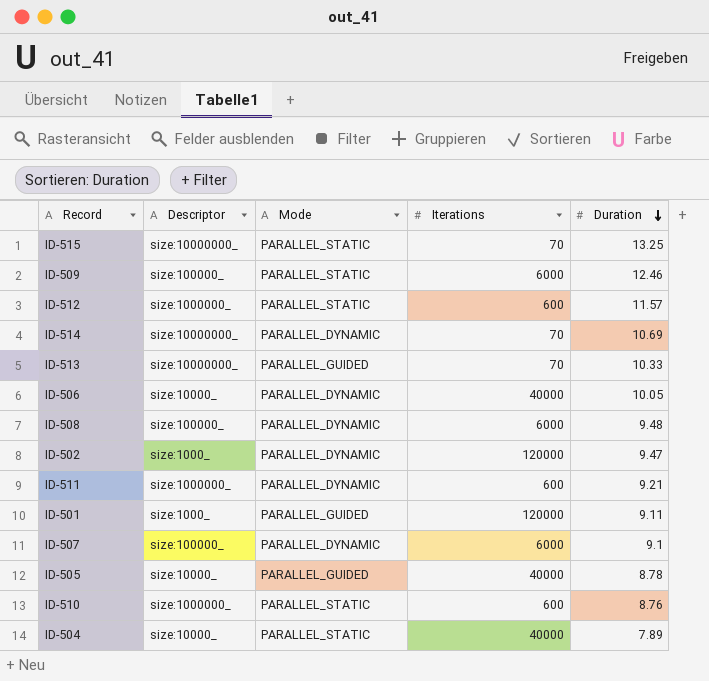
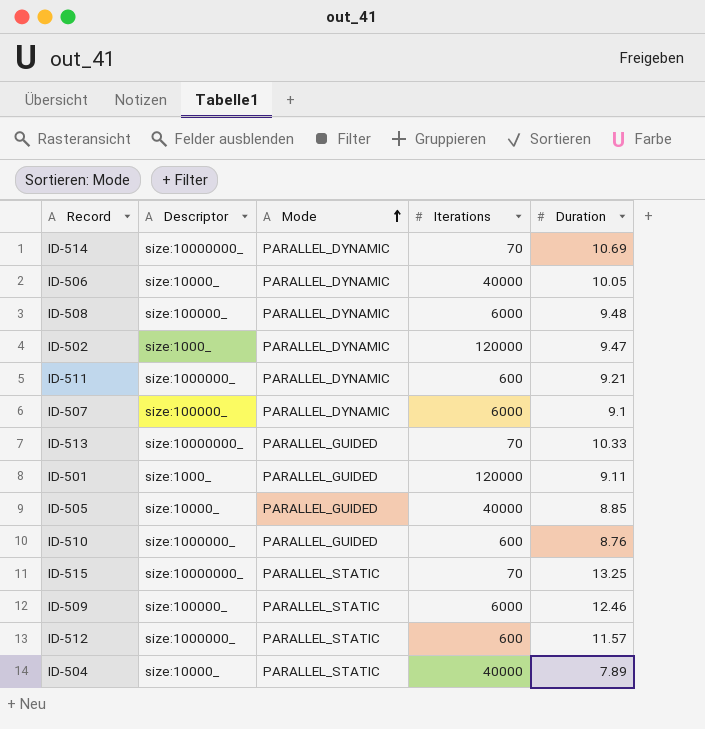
row order: Duration descending -> Mode ascending
ID-505 | Duration: 8.78 -> 8.85
ID-510 | Mode: PARALLEL_STATIC -> PARALLEL_GUIDED

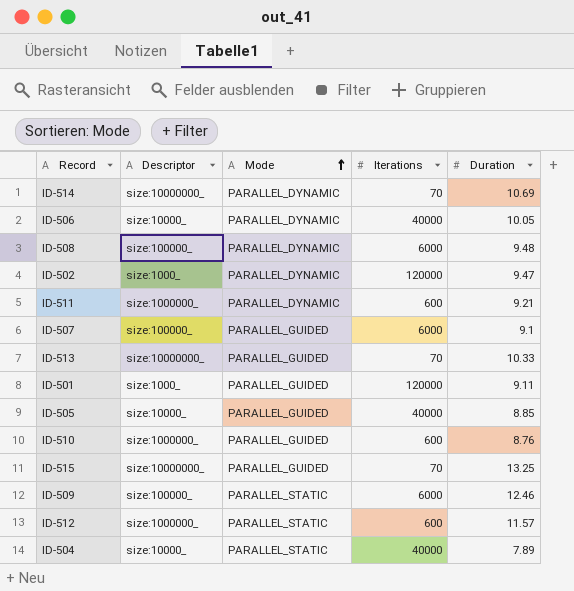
ID-507 | Mode: PARALLEL_DYNAMIC -> PARALLEL_GUIDED
ID-515 | Mode: PARALLEL_STATIC -> PARALLEL_GUIDED

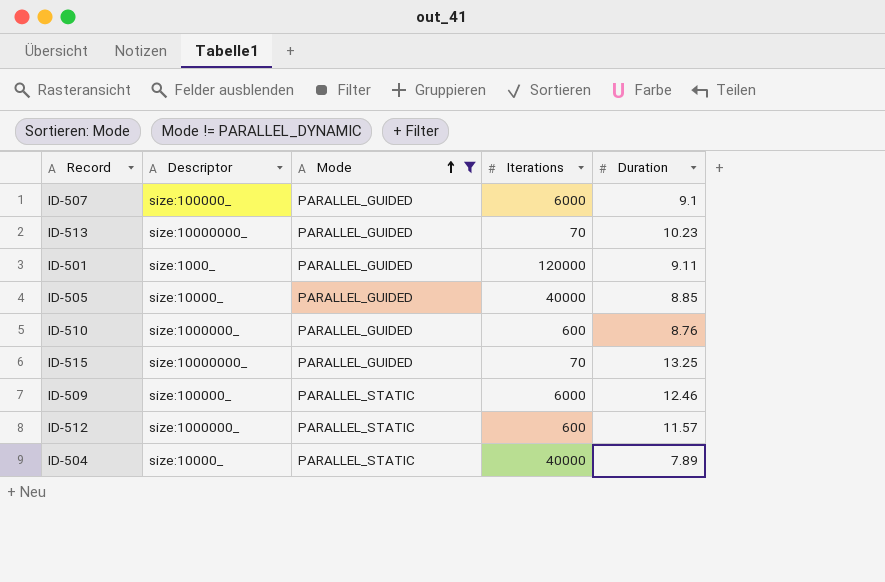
filter: none -> Mode != PARALLEL_DYNAMIC
ID-513 | Duration: 10.33 -> 10.23

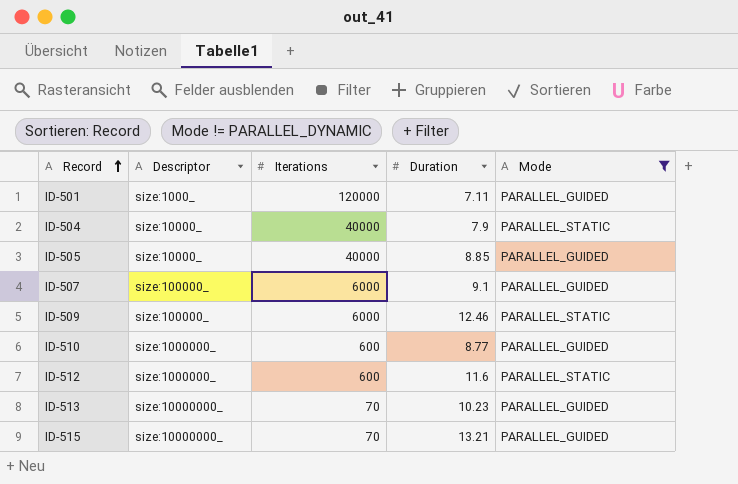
row order: Mode ascending -> Record ascending
column Mode | position: 3 -> 5
ID-501 | Duration: 9.11 -> 7.11
ID-504 | Duration: 7.89 -> 7.9
ID-510 | Duration: 8.76 -> 8.77
ID-512 | Duration: 11.57 -> 11.6
ID-515 | Duration: 13.25 -> 13.21

